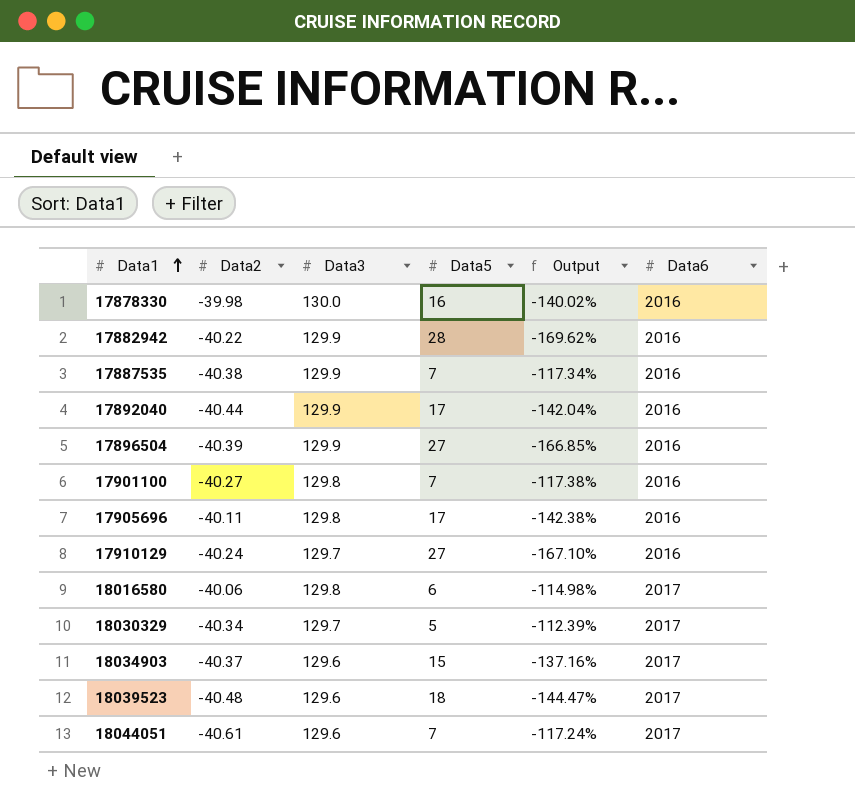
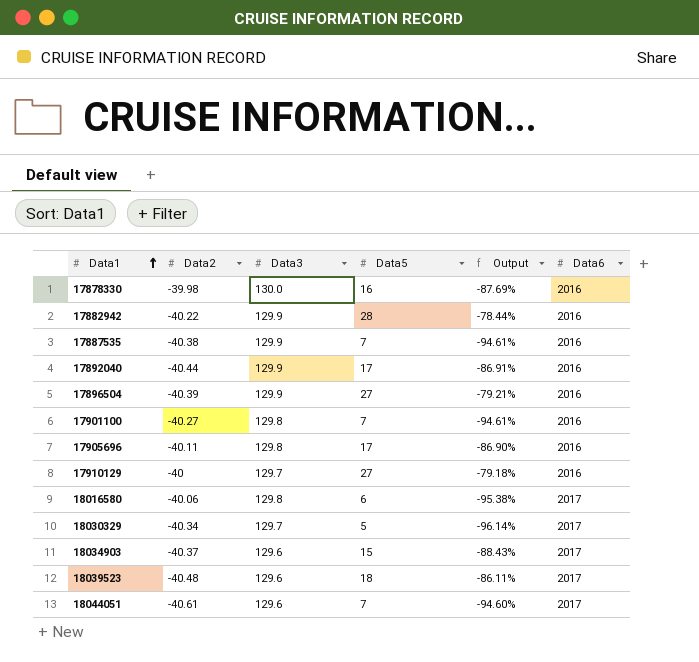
column Output | formula: ([Data5] - [Data2]) / [Data2] -> ([Data5] - [Data3]) / [Data3]
17910129 | Data2: -40.24 -> -40

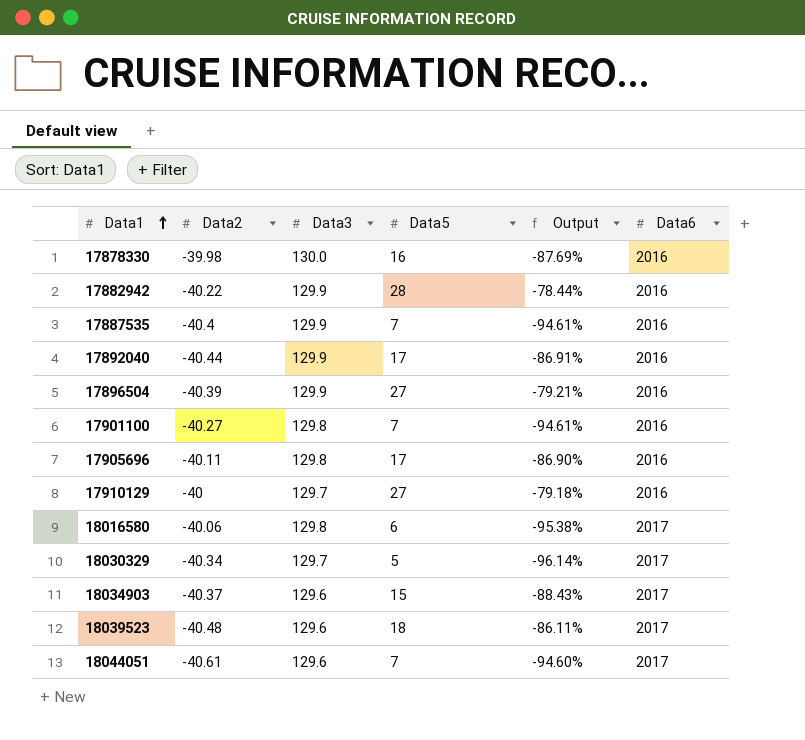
17887535 | Data2: -40.38 -> -40.4

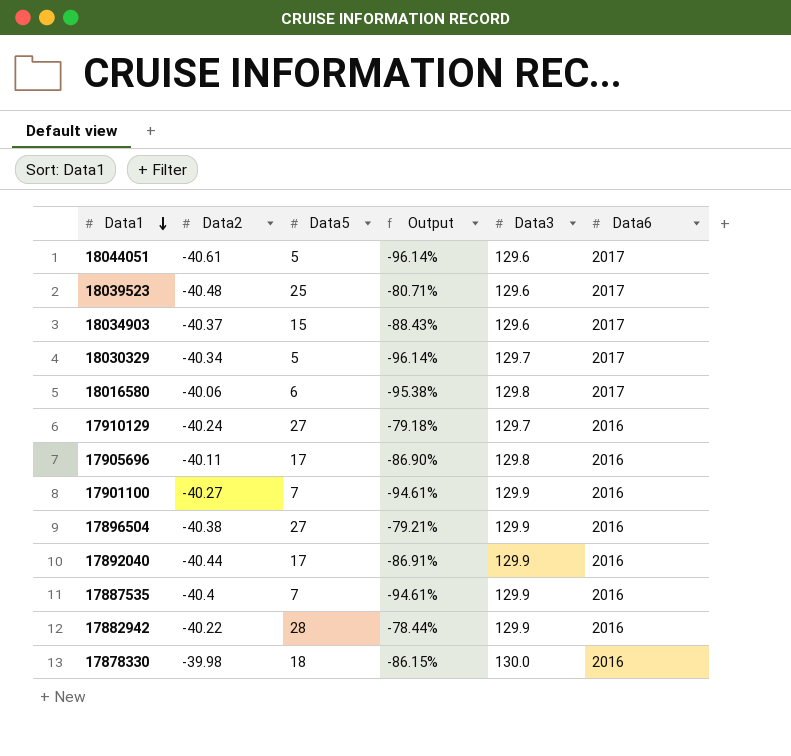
row order: Data1 ascending -> Data1 descending
column Data3 | position: 3 -> 5
18044051 | Data5: 7 -> 5
18044051 | Output: -94.60% -> -96.14%
18039523 | Data5: 18 -> 25
18039523 | Output: -86.11% -> -80.71%
17910129 | Data2: -40 -> -40.24
17901100 | Data3: 129.8 -> 129.9
17896504 | Data2: -40.39 -> -40.38
17878330 | Data5: 16 -> 18
17878330 | Output: -87.69% -> -86.15%

